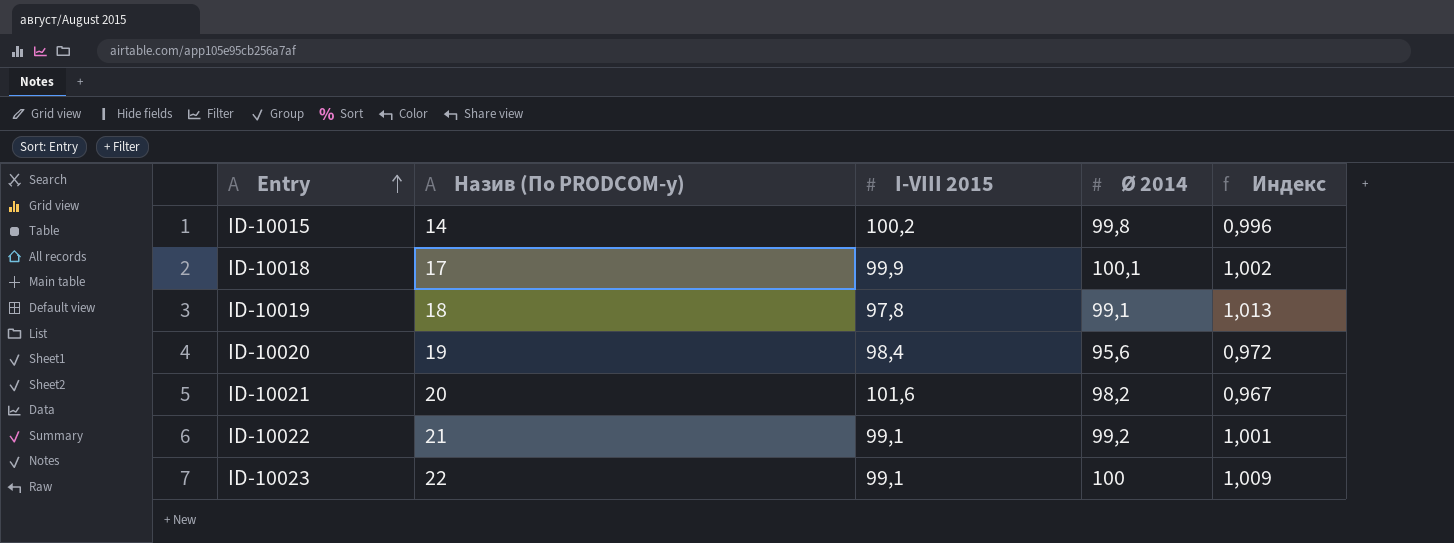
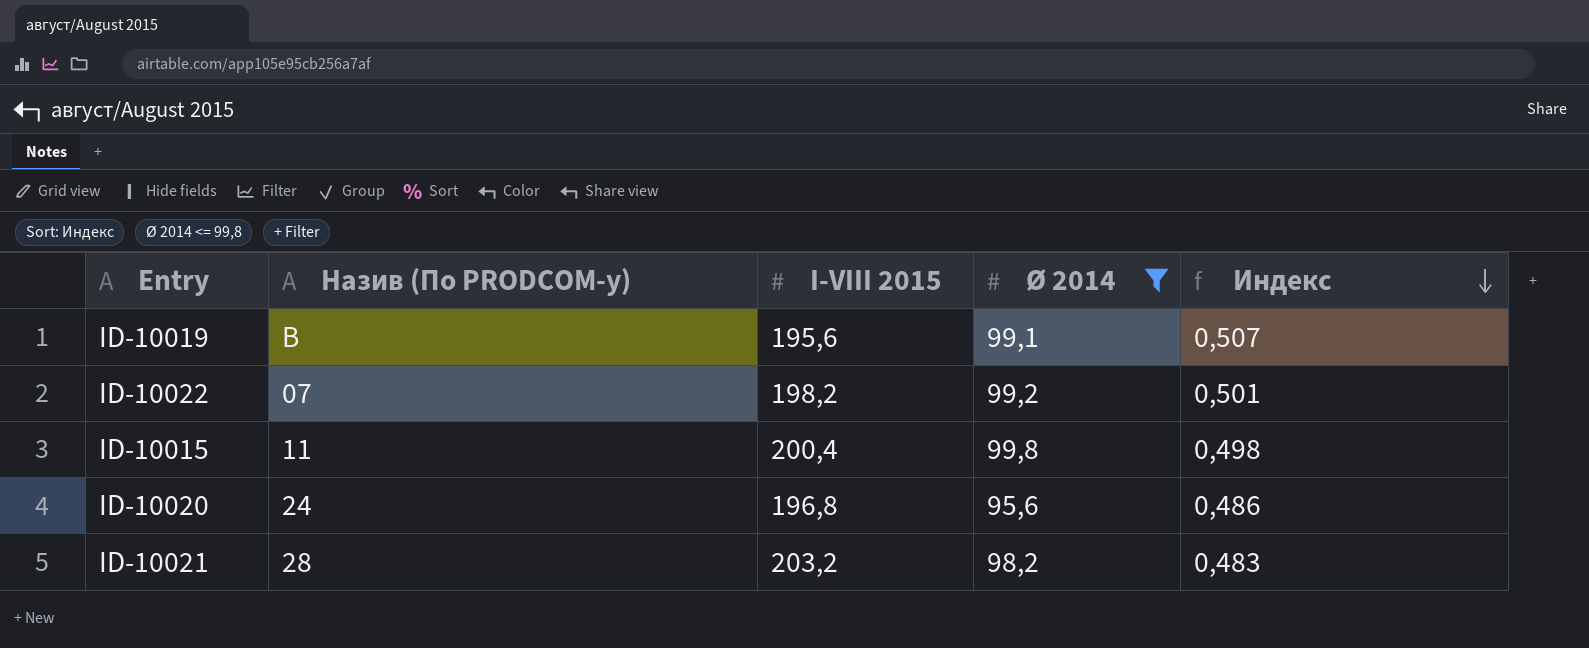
filter: none -> Ø 2014 <= 99,8
row order: Entry ascending -> Индекс descending
ID-10019 | Назив (Пo PRODCOM-у): 18 -> B
ID-10019 | I-VIII 2015: 97,8 -> 195,6
ID-10019 | Индекс: 1,013 -> 0,507
ID-10022 | Назив (Пo PRODCOM-у): 21 -> 07
ID-10022 | I-VIII 2015: 99,1 -> 198,2
ID-10022 | Индекс: 1,001 -> 0,501
ID-10015 | Назив (Пo PRODCOM-у): 14 -> 11
ID-10015 | I-VIII 2015: 100,2 -> 200,4
ID-10015 | Индекс: 0,996 -> 0,498
ID-10020 | Назив (Пo PRODCOM-у): 19 -> 24
ID-10020 | I-VIII 2015: 98,4 -> 196,8
ID-10020 | Индекс: 0,972 -> 0,486
ID-10021 | Назив (Пo PRODCOM-у): 20 -> 28
ID-10021 | I-VIII 2015: 101,6 -> 203,2
ID-10021 | Индекс: 0,967 -> 0,483

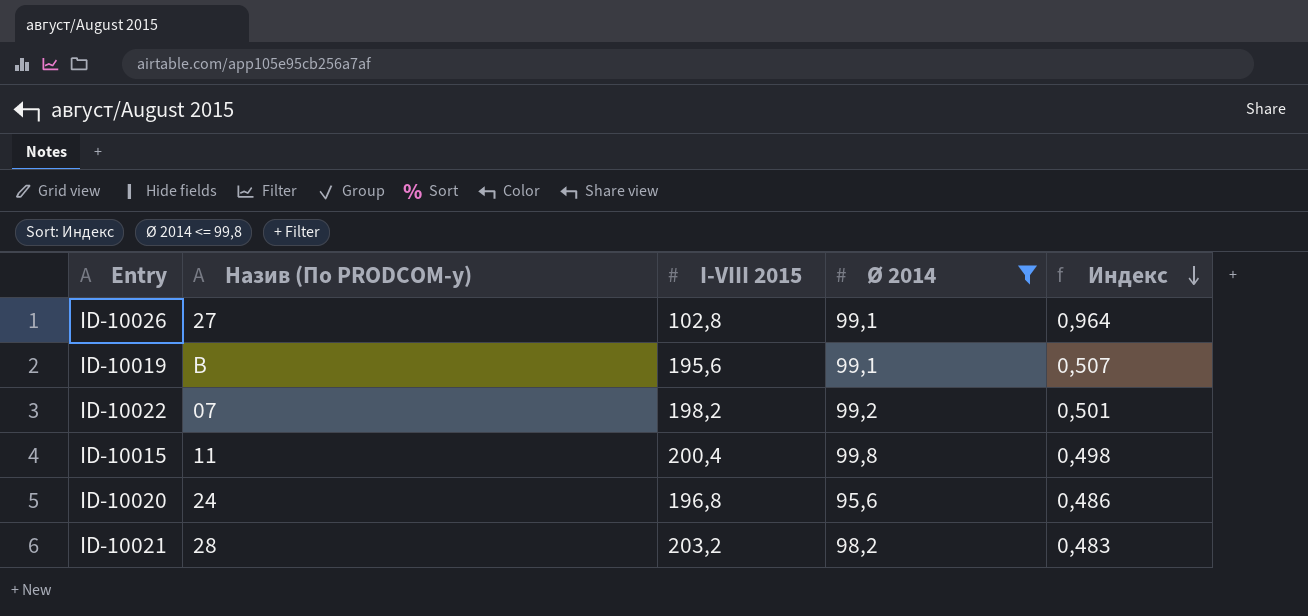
row ID-10026: none -> 27 | 102,8 | 99,1 | 0,964

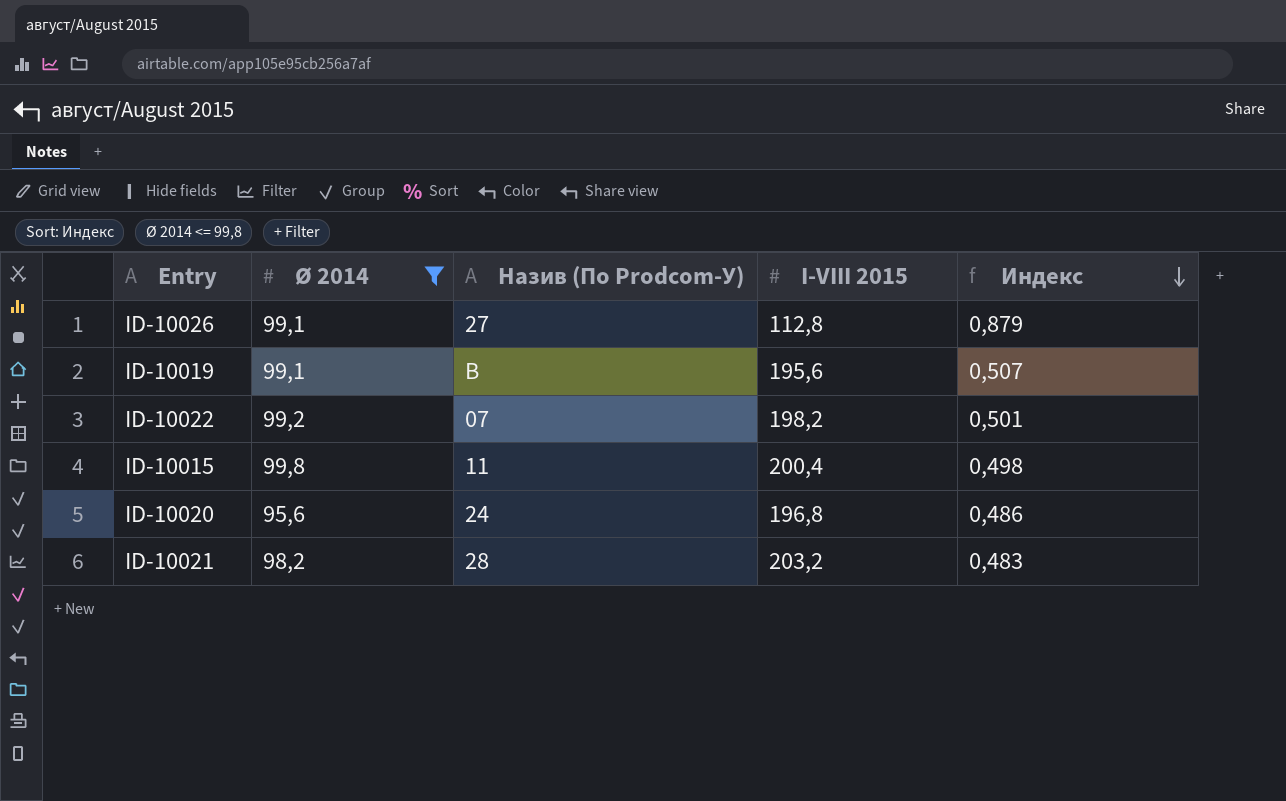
column Ø 2014 | position: 4 -> 2
column name: Назив (Пo PRODCOM-у) -> Назив (Пo Prodcom-У)
ID-10026 | I-VIII 2015: 102,8 -> 112,8
ID-10026 | Индекс: 0,964 -> 0,879

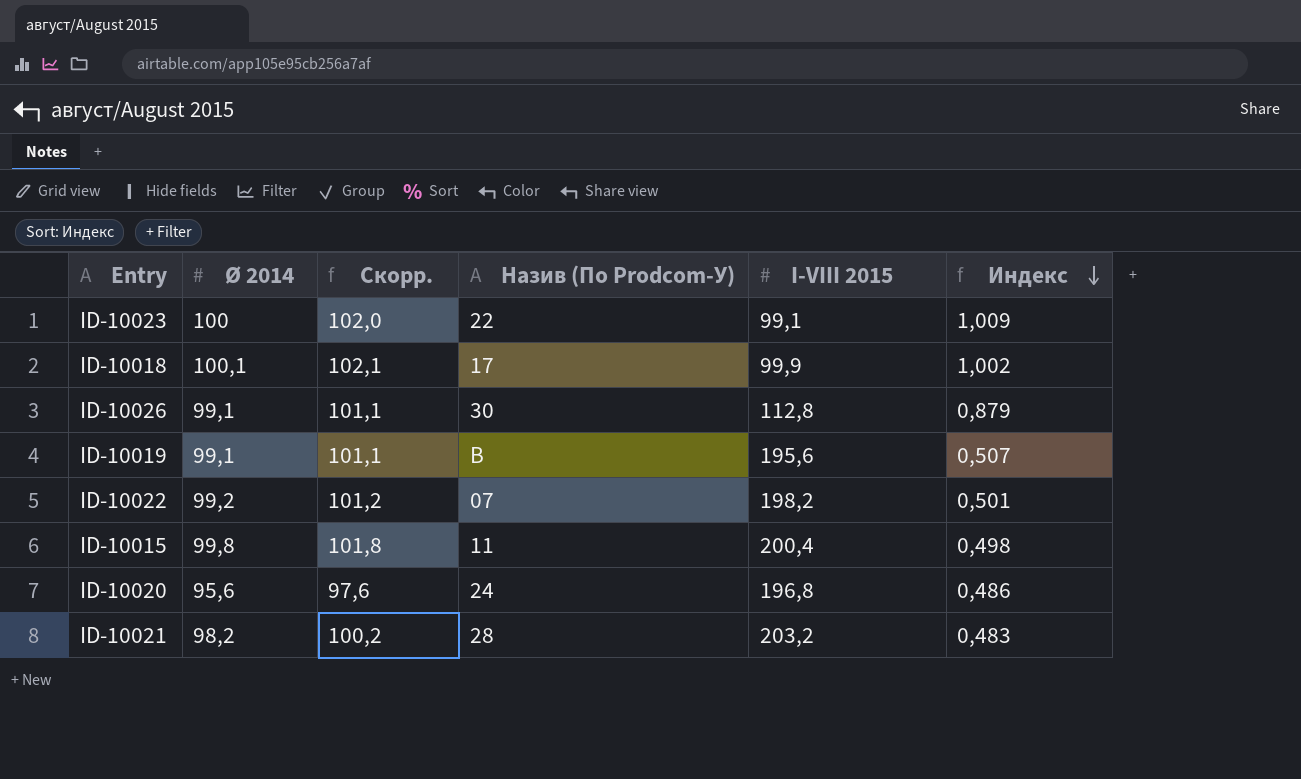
filter: Ø 2014 <= 99,8 -> none
column Скорр. | formula: none -> [Ø 2014] + 2
ID-10026 | Назив (Пo Prodcom-У): 27 -> 30

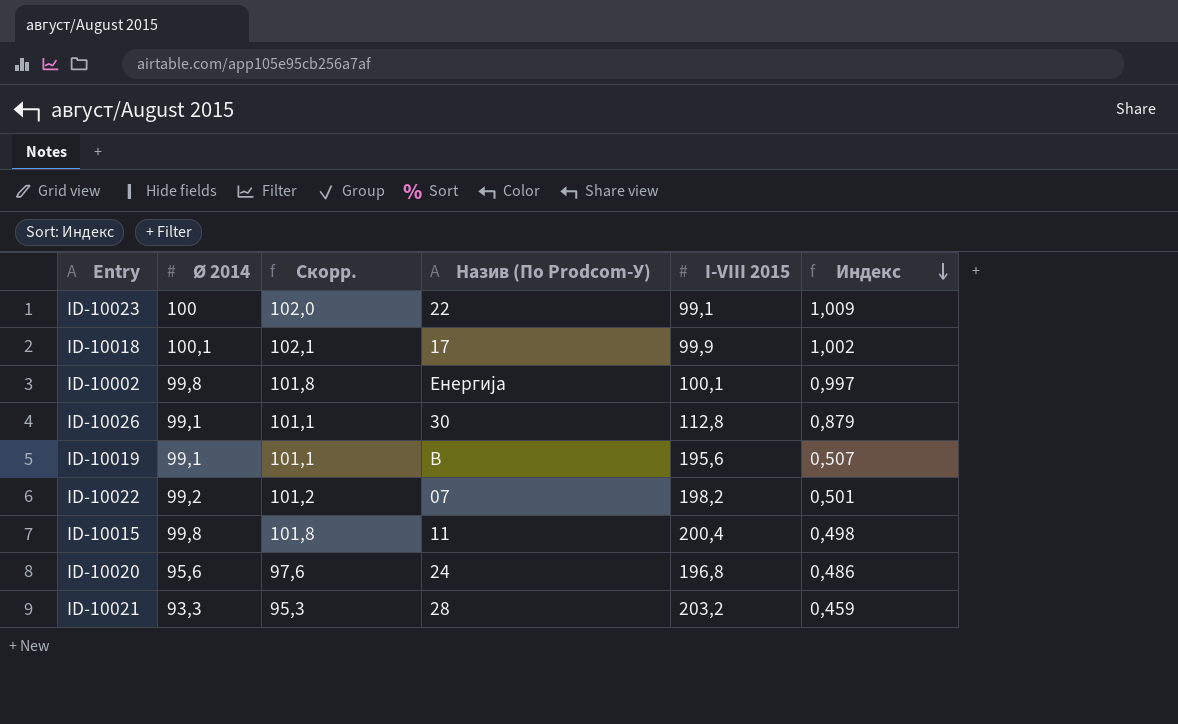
row ID-10002: none -> 99,8 | 101,8 | Енергија | 100,1 | 0,997
ID-10021 | Ø 2014: 98,2 -> 93,3
ID-10021 | Скорр.: 100,2 -> 95,3
ID-10021 | Индекс: 0,483 -> 0,459

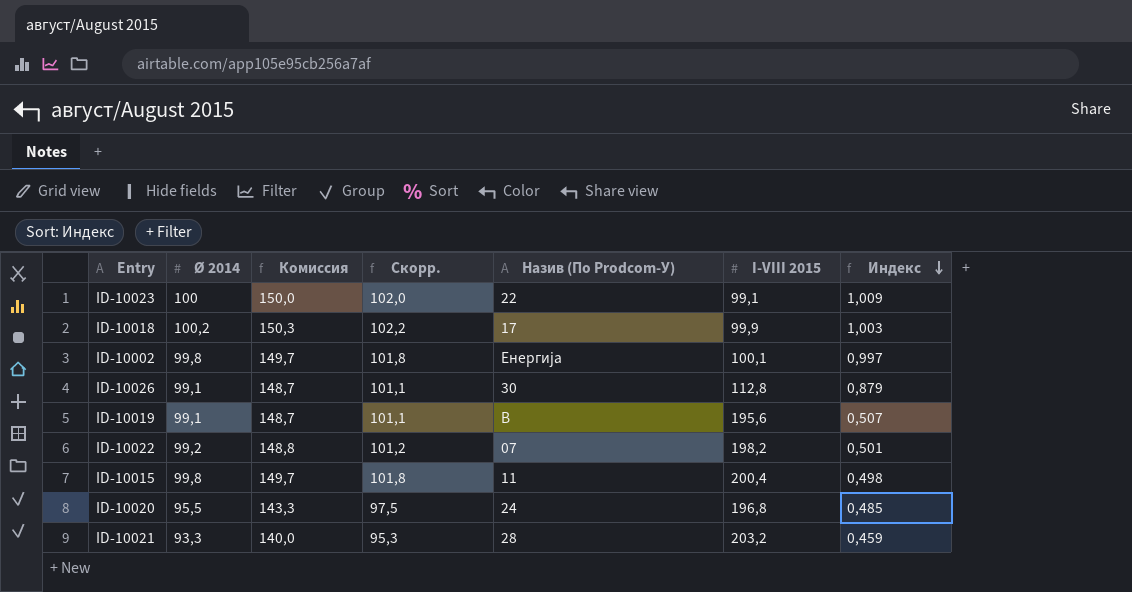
column Комиссия | formula: none -> [Ø 2014] * 1,5
ID-10018 | Ø 2014: 100,1 -> 100,2
ID-10018 | Скорр.: 102,1 -> 102,2
ID-10018 | Индекс: 1,002 -> 1,003
ID-10020 | Ø 2014: 95,6 -> 95,5
ID-10020 | Скорр.: 97,6 -> 97,5
ID-10020 | Индекс: 0,486 -> 0,485

